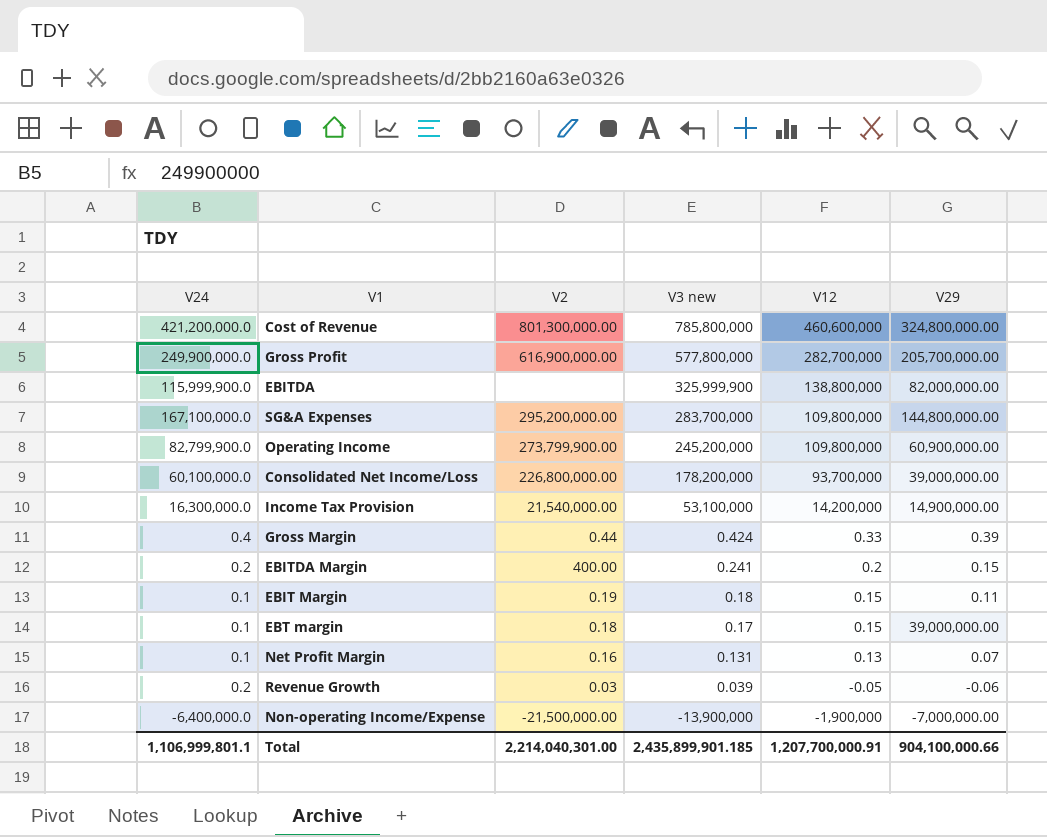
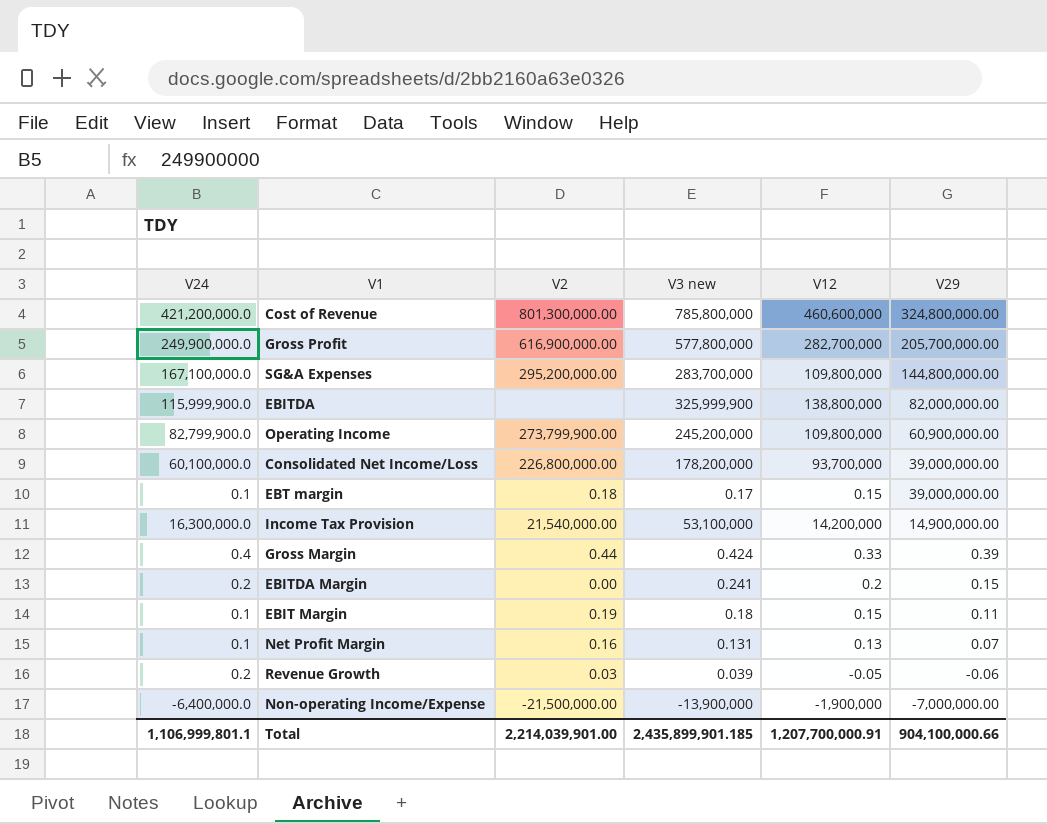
row order: V3 new descending -> V29 descending
EBITDA Margin | V2: 400.00 -> 0.00
Total | V2: 2,214,040,301.00 -> 2,214,039,901.00

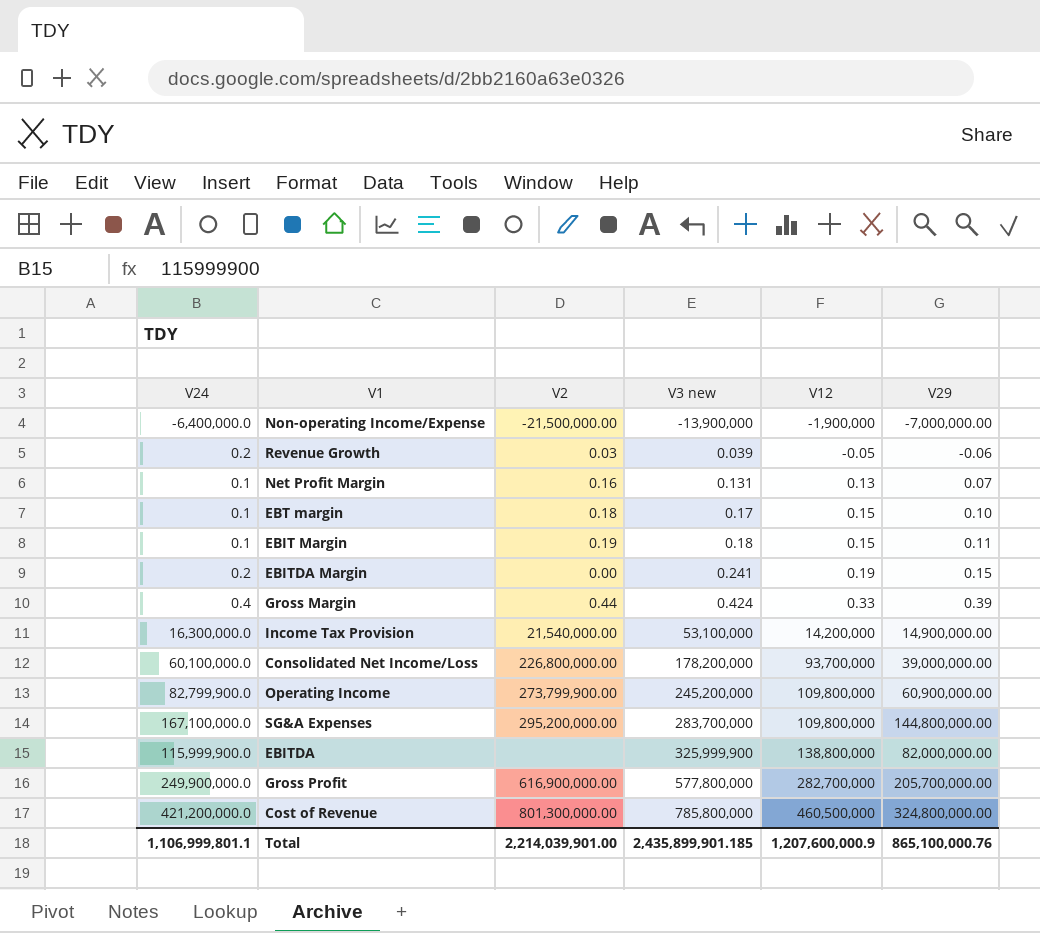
row order: V29 descending -> V3 new ascending
EBT margin | V29: 39,000,000.00 -> 0.10
EBITDA Margin | V12: 0.2 -> 0.19
Cost of Revenue | V12: 460,600,000 -> 460,500,000
Total | V12: 1,207,700,000.91 -> 1,207,600,000.9
Total | V29: 904,100,000.66 -> 865,100,000.76

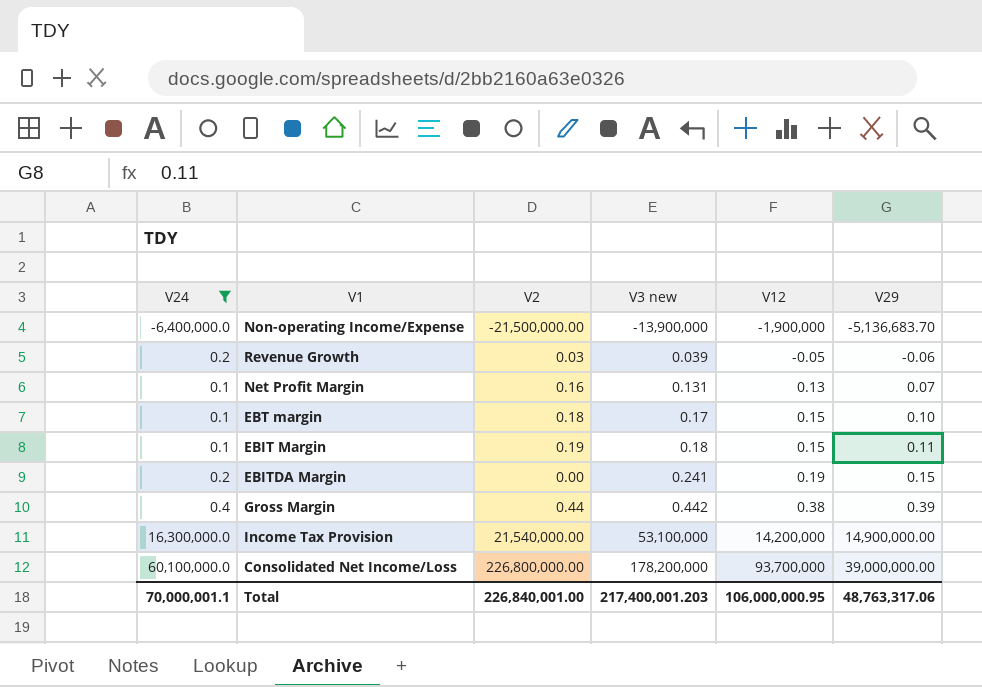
filter: none -> V24 <= 60,100,000.0
Non-operating Income/Expense | V29: -7,000,000.00 -> -5,136,683.70
Gross Margin | V3 new: 0.424 -> 0.442
Gross Margin | V12: 0.33 -> 0.38
Total | V24: 1,106,999,801.1 -> 70,000,001.1
Total | V2: 2,214,039,901.00 -> 226,840,001.00
Total | V3 new: 2,435,899,901.185 -> 217,400,001.203
Total | V12: 1,207,600,000.9 -> 106,000,000.95
Total | V29: 865,100,000.76 -> 48,763,317.06

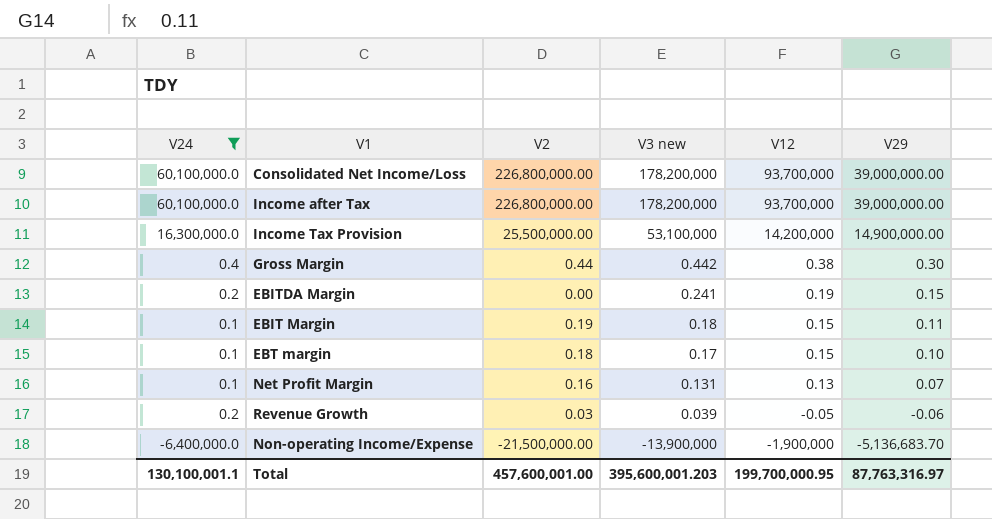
row order: V3 new ascending -> V3 new descending
row Income after Tax: none -> 60,100,000.0 | 226,800,000.00 | 178,200,000 | 93,700,000 | 39,000,000.00
Income Tax Provision | V2: 21,540,000.00 -> 25,500,000.00
Gross Margin | V29: 0.39 -> 0.30
Total | V24: 70,000,001.1 -> 130,100,001.1
Total | V2: 226,840,001.00 -> 457,600,001.00
Total | V3 new: 217,400,001.203 -> 395,600,001.203
Total | V12: 106,000,000.95 -> 199,700,000.95
Total | V29: 48,763,317.06 -> 87,763,316.97

